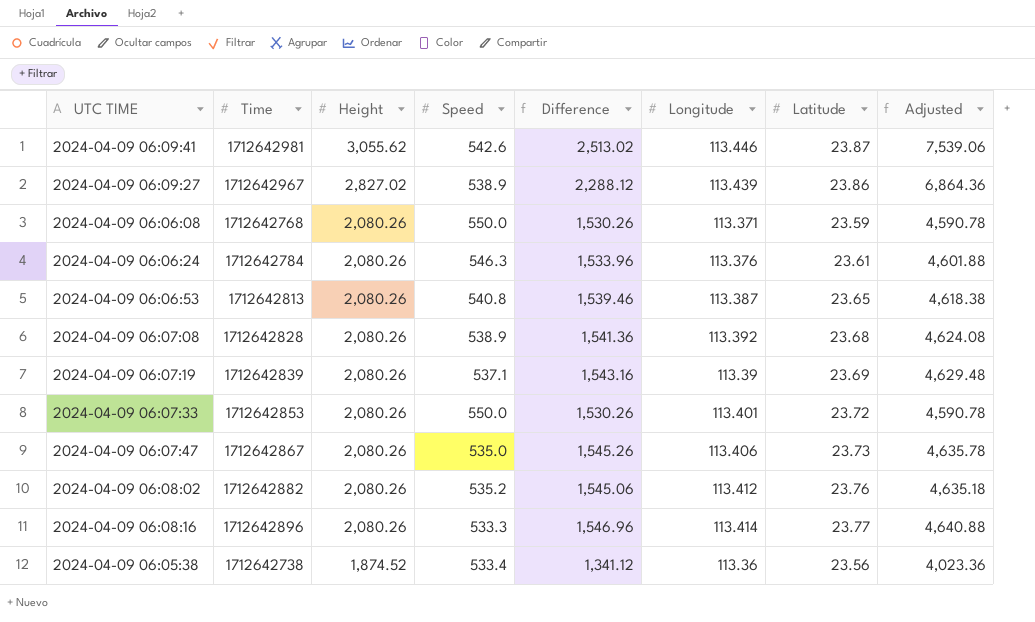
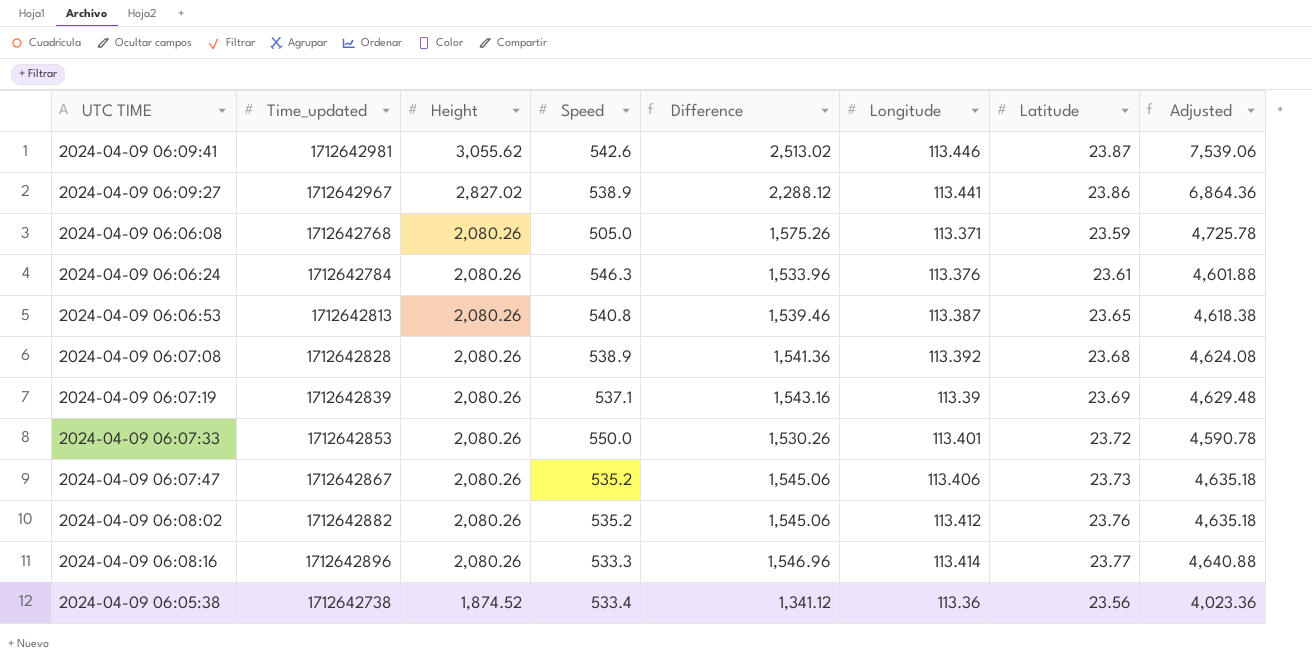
column name: Time -> Time_updated
2024-04-09 06:09:27 | Longitude: 113.439 -> 113.441
2024-04-09 06:06:08 | Speed: 550.0 -> 505.0
2024-04-09 06:06:08 | Difference: 1,530.26 -> 1,575.26
2024-04-09 06:06:08 | Adjusted: 4,590.78 -> 4,725.78
2024-04-09 06:07:47 | Speed: 535.0 -> 535.2
2024-04-09 06:07:47 | Difference: 1,545.26 -> 1,545.06
2024-04-09 06:07:47 | Adjusted: 4,635.78 -> 4,635.18

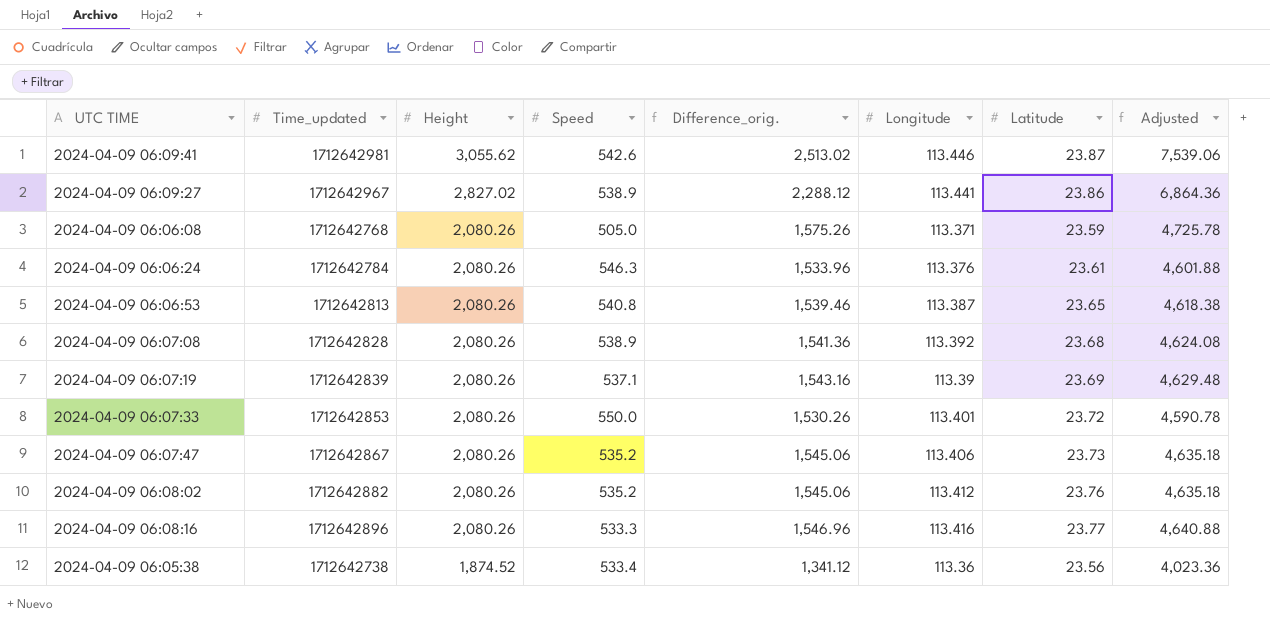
column name: Difference -> Difference_orig.
2024-04-09 06:08:16 | Longitude: 113.414 -> 113.416

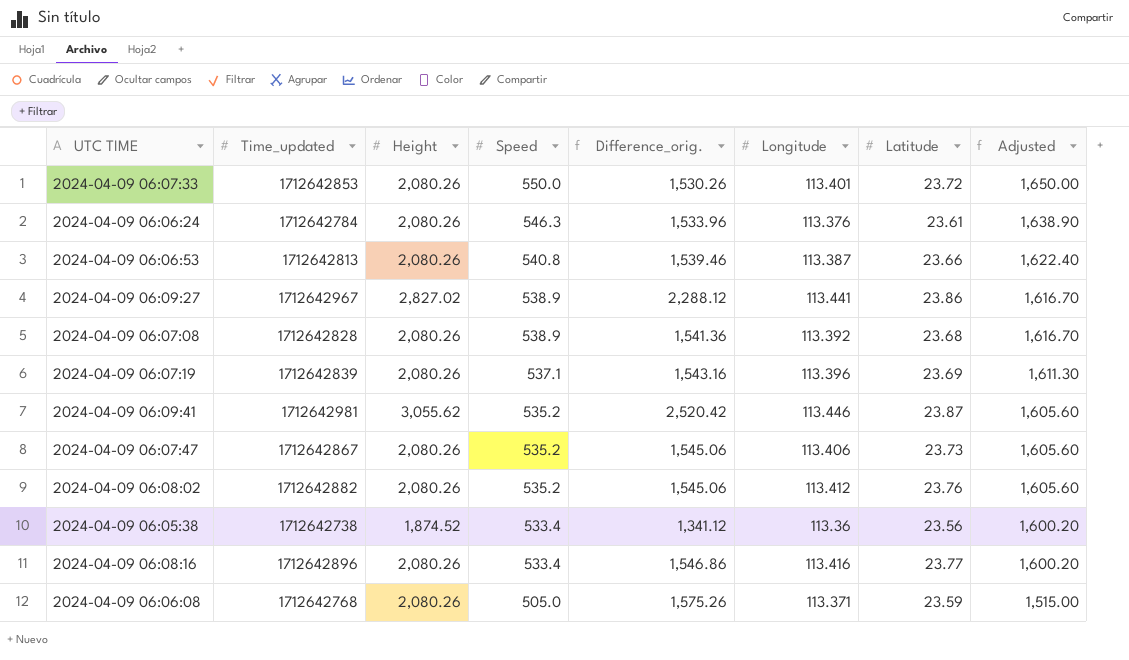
row order: Height descending -> Speed descending
column Adjusted | formula: [Difference_orig.] * 3 -> [Speed] * 3
2024-04-09 06:06:53 | Latitude: 23.65 -> 23.66
2024-04-09 06:07:19 | Longitude: 113.39 -> 113.396
2024-04-09 06:09:41 | Speed: 542.6 -> 535.2
2024-04-09 06:09:41 | Difference_orig.: 2,513.02 -> 2,520.42
2024-04-09 06:08:16 | Speed: 533.3 -> 533.4
2024-04-09 06:08:16 | Difference_orig.: 1,546.96 -> 1,546.86

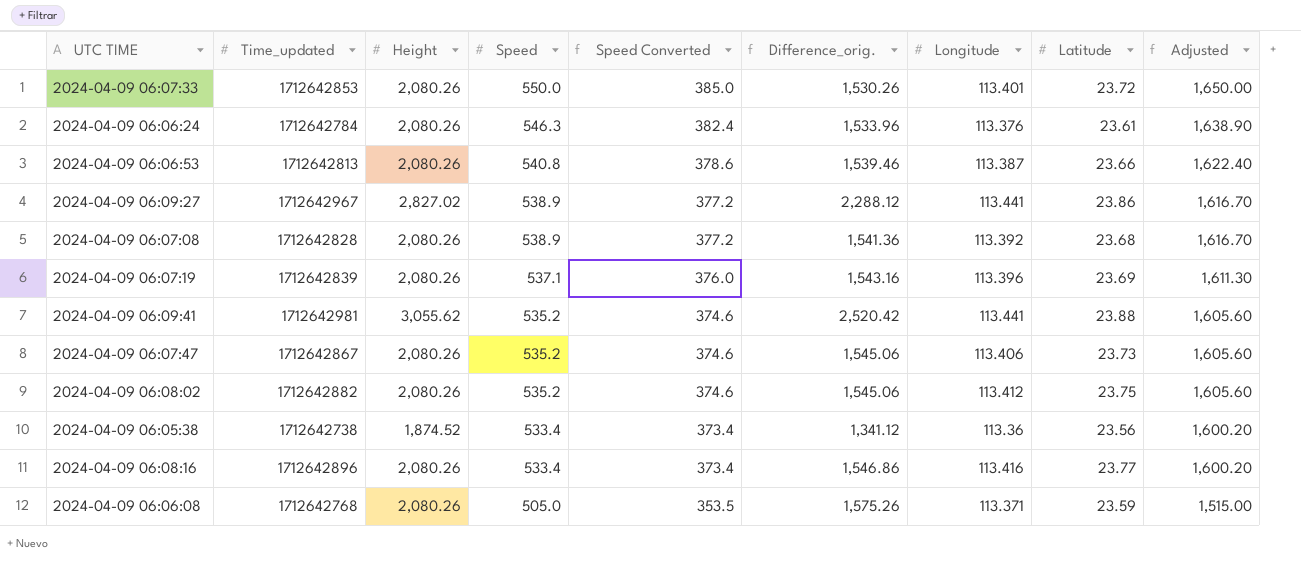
column Speed Converted | formula: none -> [Speed] * 0.7
2024-04-09 06:09:41 | Longitude: 113.446 -> 113.441
2024-04-09 06:09:41 | Latitude: 23.87 -> 23.88
2024-04-09 06:08:02 | Latitude: 23.76 -> 23.75

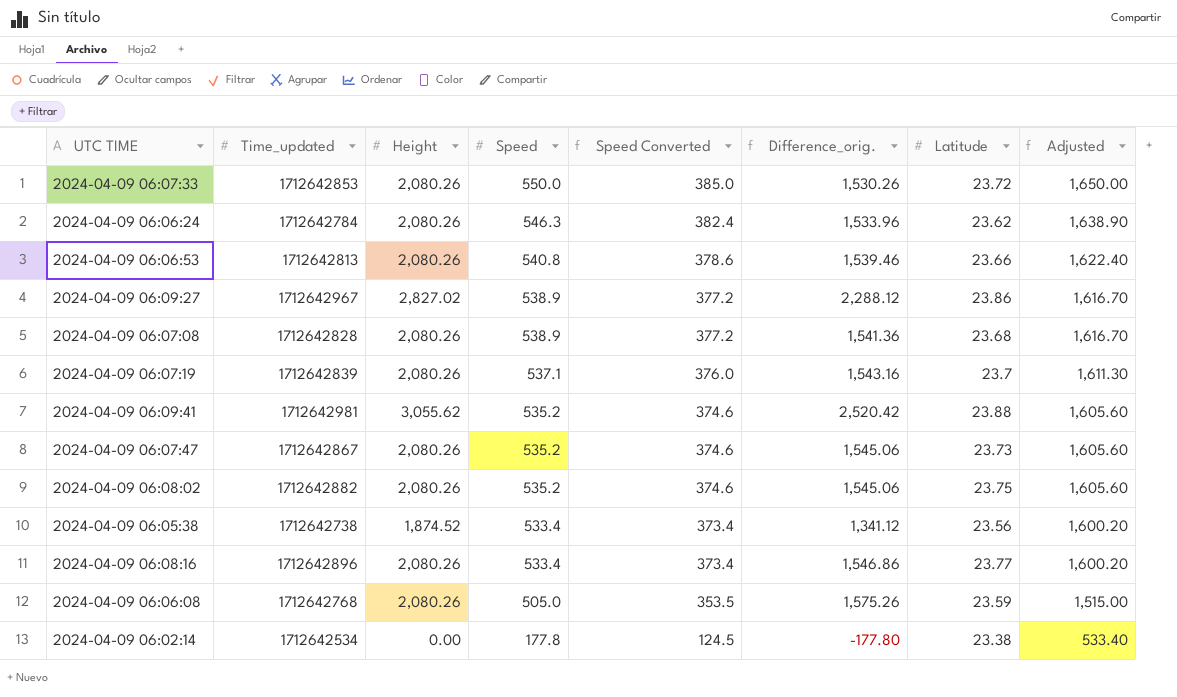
column Longitude | position: 7 -> none
2024-04-09 06:06:24 | Latitude: 23.61 -> 23.62
2024-04-09 06:07:19 | Latitude: 23.69 -> 23.7
row 2024-04-09 06:02:14: none -> 1712642534 | 0.00 | 177.8 | 124.5 | -177.80 | 23.38 | 533.40

